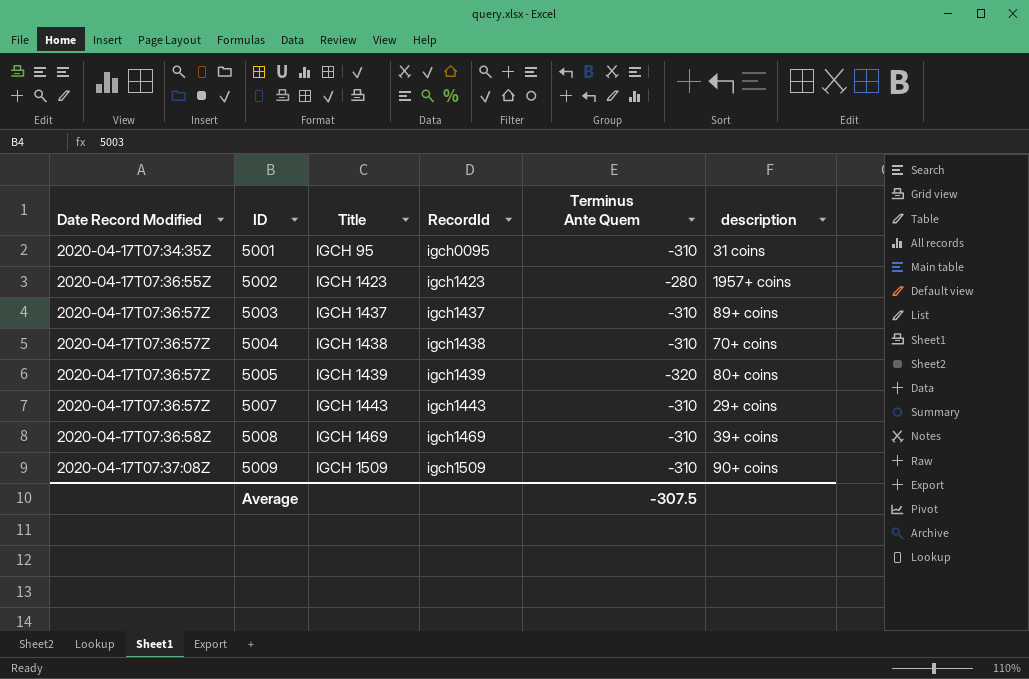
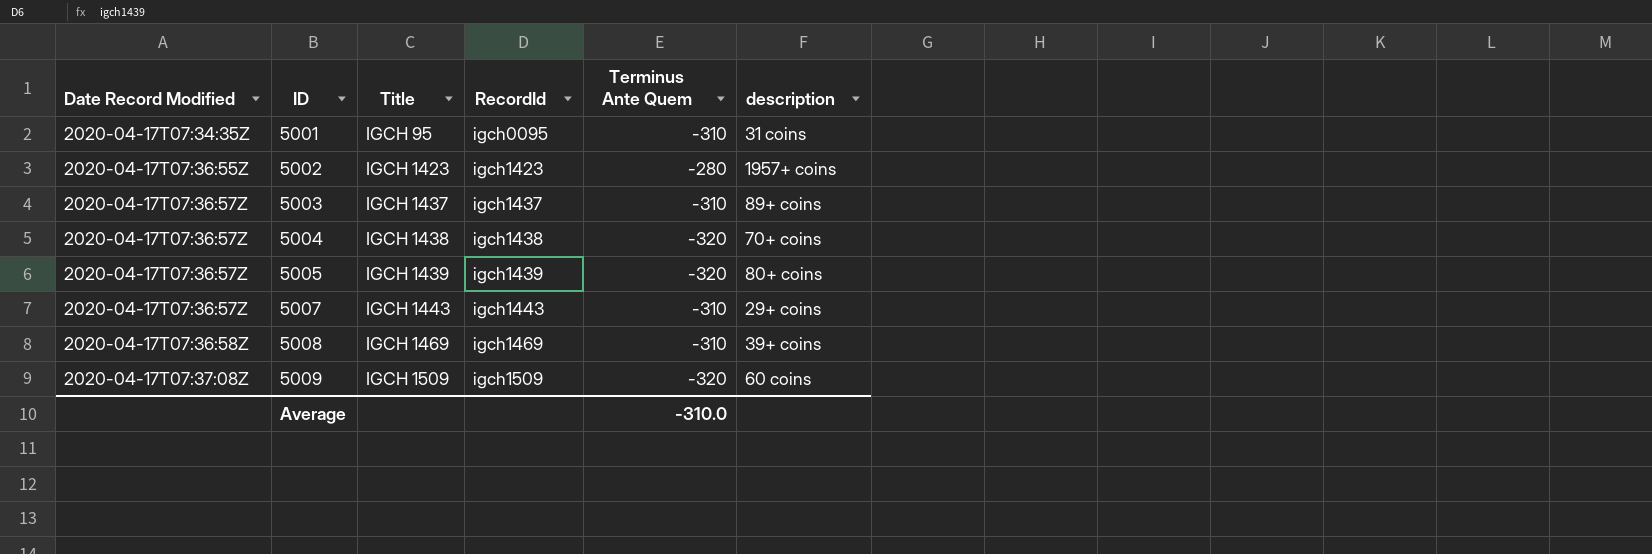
5004 | Terminus Ante Quem: -310 -> -320
5009 | Terminus Ante Quem: -310 -> -320
5009 | description: 90+ coins -> 60 coins
Average | Terminus Ante Quem: -307.5 -> -310.0

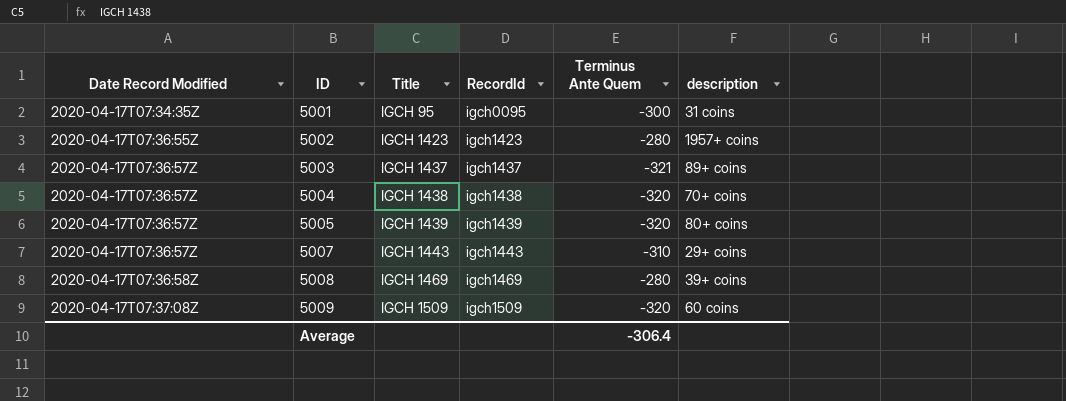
5001 | Terminus Ante Quem: -310 -> -300
5003 | Terminus Ante Quem: -310 -> -321
5008 | Terminus Ante Quem: -310 -> -280
Average | Terminus Ante Quem: -310.0 -> -306.4

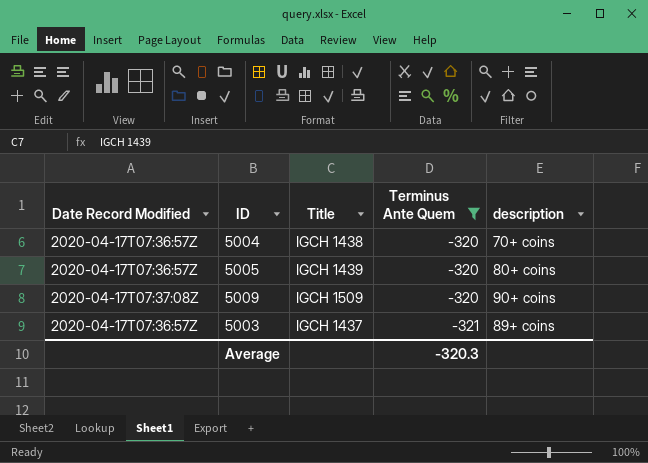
filter: none -> Terminus Ante Quem <= -320
row order: Date Record Modified ascending -> Terminus Ante Quem descending
column RecordId | position: 4 -> none
5009 | description: 60 coins -> 90+ coins
Average | Terminus Ante Quem: -306.4 -> -320.3

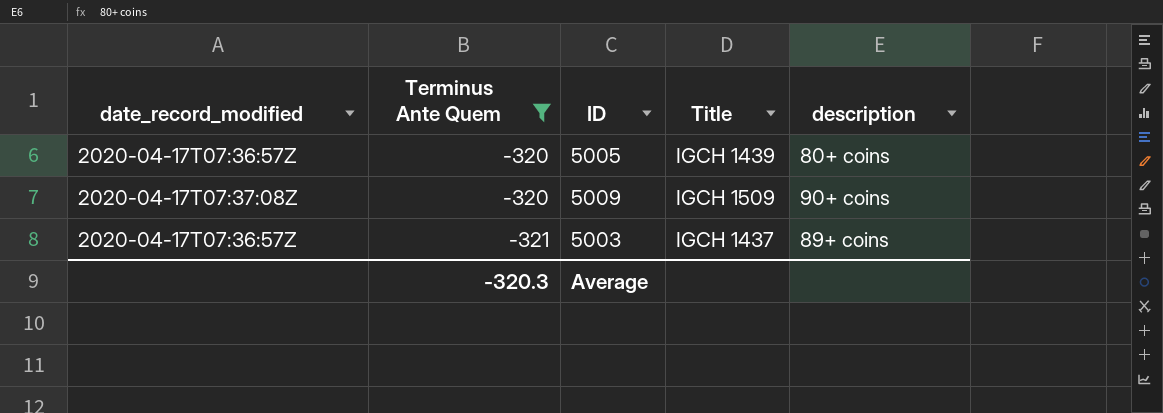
column name: Date Record Modified -> date_record_modified
column Terminus Ante Quem | position: 4 -> 2
row 5004: 2020-04-17T07:36:57Z | IGCH 1438 | -320 | 70+ coins -> none

